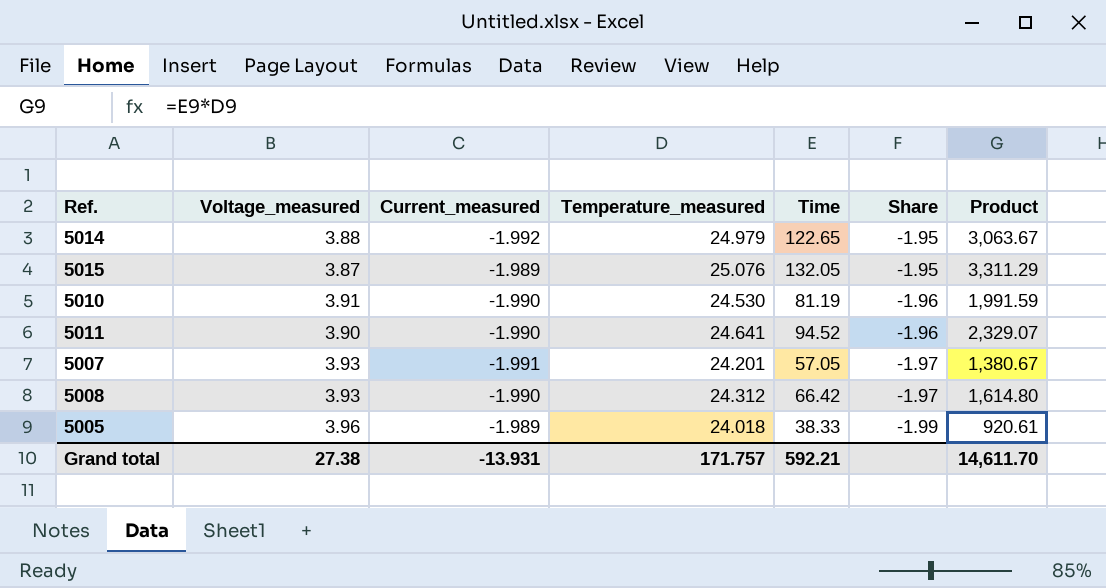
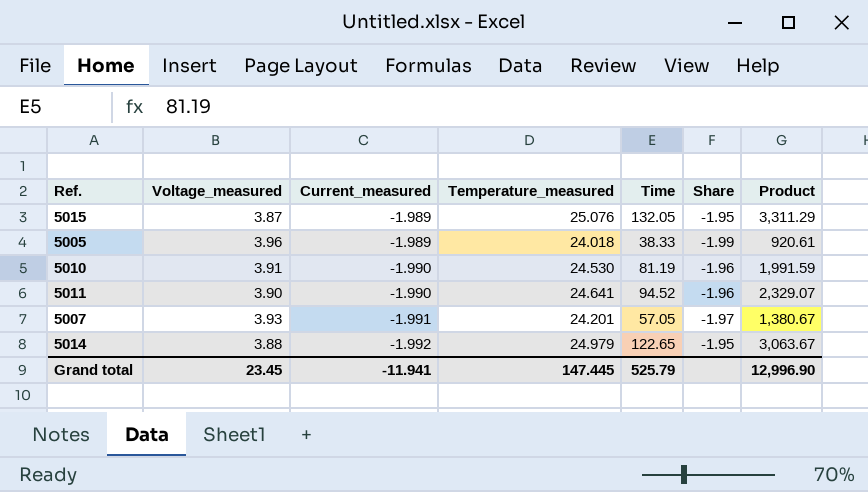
row order: Share descending -> Current_measured descending
row 5008: 3.93 | -1.990 | 24.312 | 66.42 | -1.97 | 1,614.80 -> none
Grand total | Voltage_measured: 27.38 -> 23.45
Grand total | Current_measured: -13.931 -> -11.941
Grand total | Temperature_measured: 171.757 -> 147.445
Grand total | Time: 592.21 -> 525.79
Grand total | Product: 14,611.70 -> 12,996.90

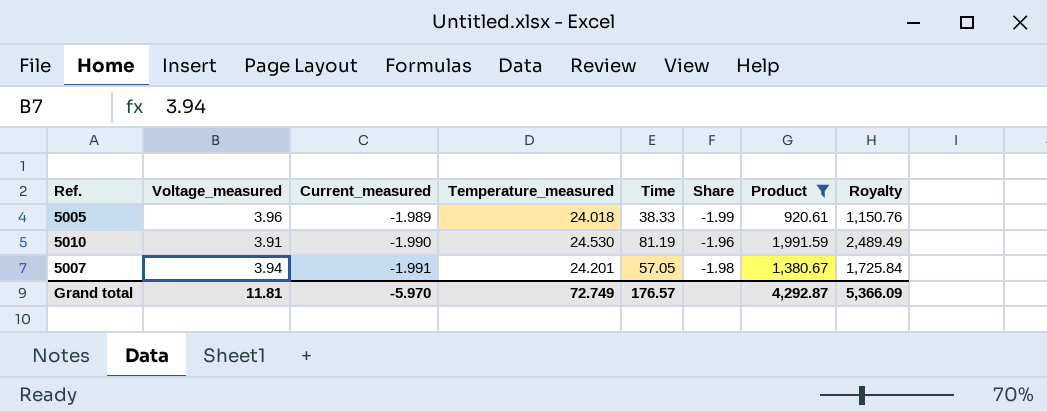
filter: none -> Product <= 1,991.59
column Royalty | formula: none -> [Product] * 1.25
5007 | Voltage_measured: 3.93 -> 3.94
5007 | Share: -1.97 -> -1.98
Grand total | Voltage_measured: 23.45 -> 11.81
Grand total | Current_measured: -11.941 -> -5.970
Grand total | Temperature_measured: 147.445 -> 72.749
Grand total | Time: 525.79 -> 176.57
Grand total | Product: 12,996.90 -> 4,292.87

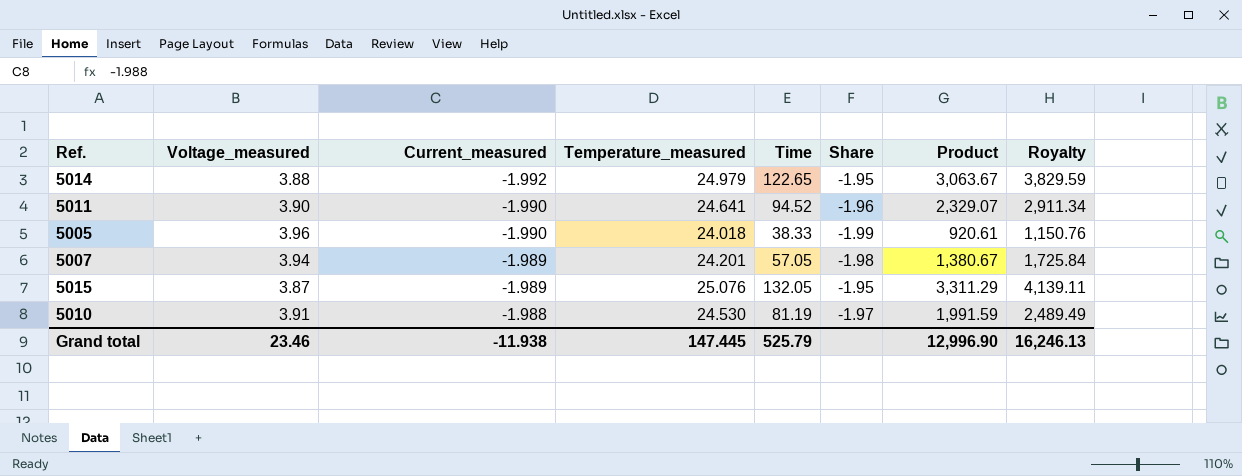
filter: Product <= 1,991.59 -> none
row order: Current_measured descending -> Current_measured ascending
5005 | Current_measured: -1.989 -> -1.990
5007 | Current_measured: -1.991 -> -1.989
5010 | Current_measured: -1.990 -> -1.988
5010 | Share: -1.96 -> -1.97
Grand total | Voltage_measured: 11.81 -> 23.46
Grand total | Current_measured: -5.970 -> -11.938
Grand total | Temperature_measured: 72.749 -> 147.445
Grand total | Time: 176.57 -> 525.79
Grand total | Product: 4,292.87 -> 12,996.90
Grand total | Royalty: 5,366.09 -> 16,246.13

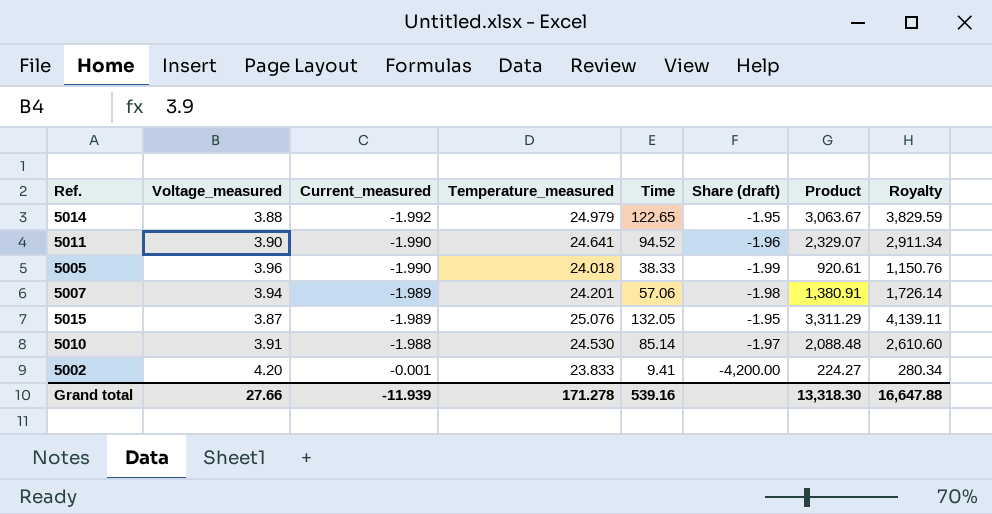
column name: Share -> Share (draft)
5007 | Time: 57.05 -> 57.06
5007 | Product: 1,380.67 -> 1,380.91
5007 | Royalty: 1,725.84 -> 1,726.14
5010 | Time: 81.19 -> 85.14
5010 | Product: 1,991.59 -> 2,088.48
5010 | Royalty: 2,489.49 -> 2,610.60
row 5002: none -> 4.20 | -0.001 | 23.833 | 9.41 | -4,200.00 | 224.27 | 280.34
Grand total | Voltage_measured: 23.46 -> 27.66
Grand total | Current_measured: -11.938 -> -11.939
Grand total | Temperature_measured: 147.445 -> 171.278
Grand total | Time: 525.79 -> 539.16
Grand total | Product: 12,996.90 -> 13,318.30
Grand total | Royalty: 16,246.13 -> 16,647.88

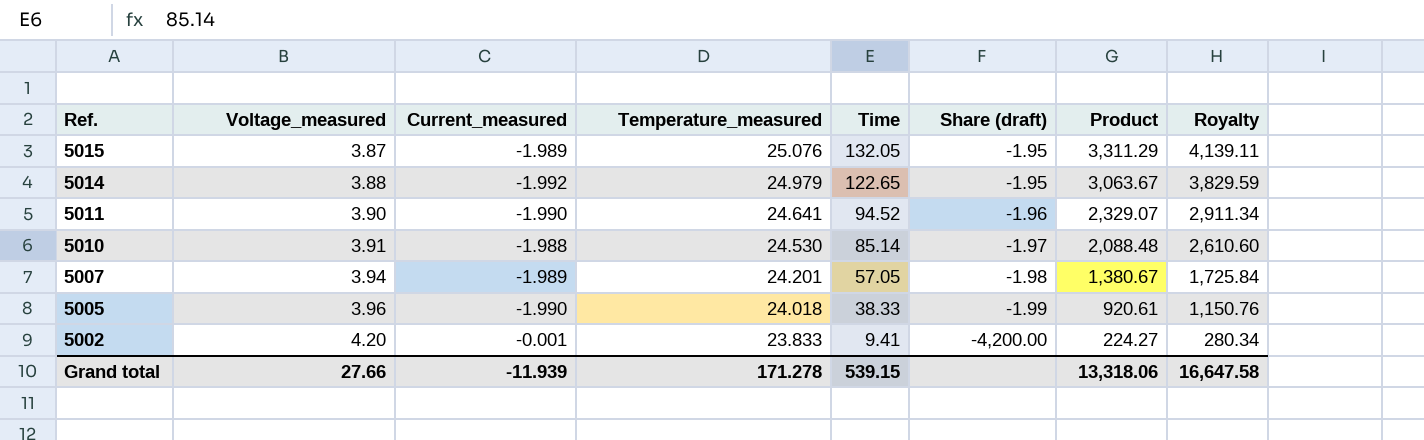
row order: Current_measured ascending -> Ref. descending
5007 | Time: 57.06 -> 57.05
5007 | Product: 1,380.91 -> 1,380.67
5007 | Royalty: 1,726.14 -> 1,725.84
Grand total | Time: 539.16 -> 539.15
Grand total | Product: 13,318.30 -> 13,318.06
Grand total | Royalty: 16,647.88 -> 16,647.58

